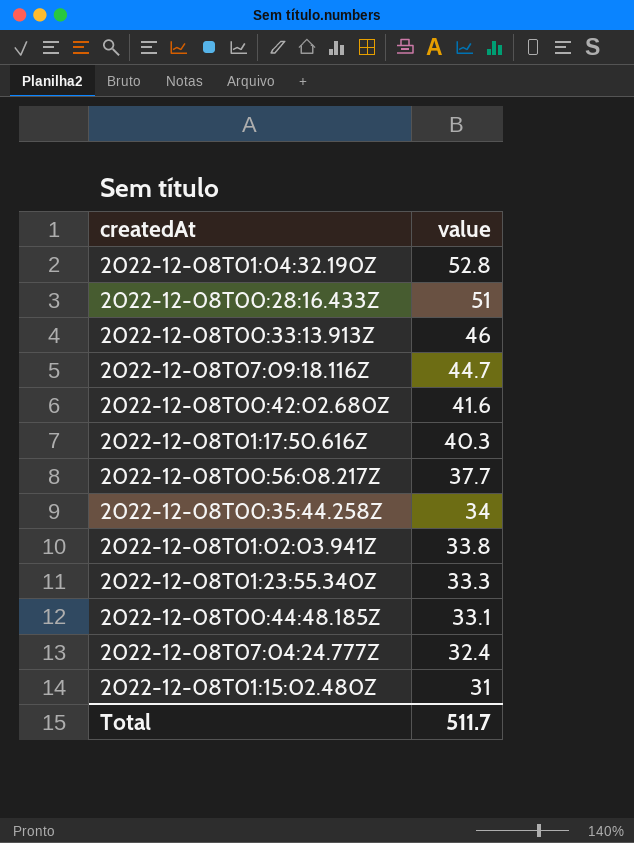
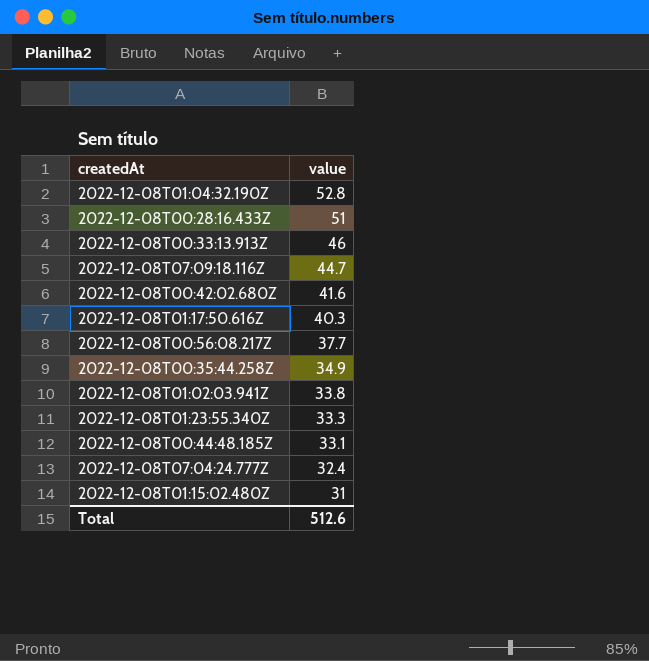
2022-12-08T00:35:44.258Z | value: 34 -> 34.9
Total | value: 511.7 -> 512.6

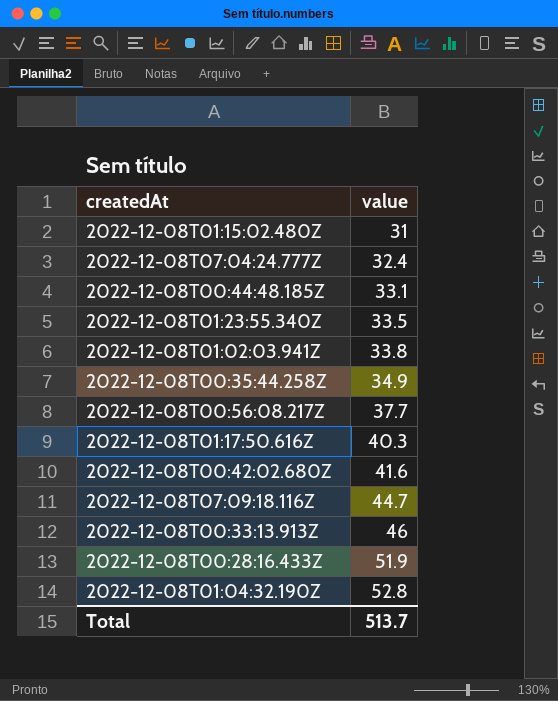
row order: value descending -> value ascending
2022-12-08T01:23:55.340Z | value: 33.3 -> 33.5
2022-12-08T00:28:16.433Z | value: 51 -> 51.9
Total | value: 512.6 -> 513.7

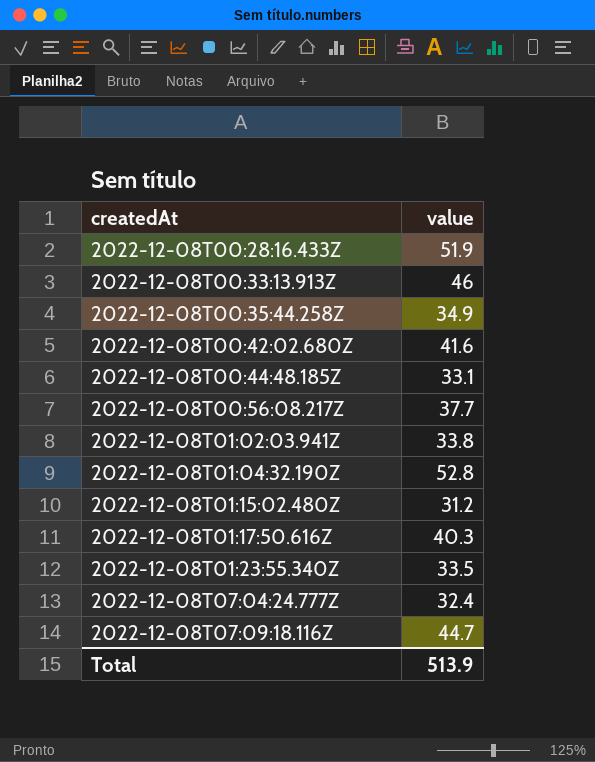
row order: value ascending -> createdAt ascending
2022-12-08T01:15:02.480Z | value: 31 -> 31.2
Total | value: 513.7 -> 513.9

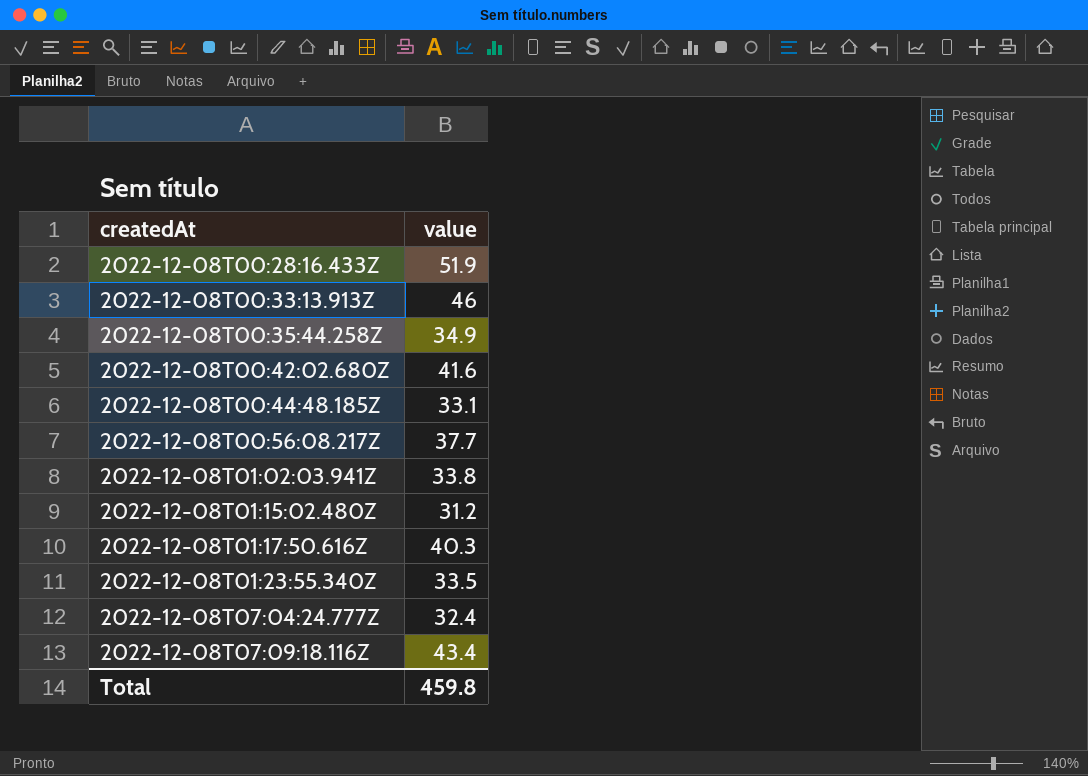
row 2022-12-08T01:04:32.190Z: 52.8 -> none
2022-12-08T07:09:18.116Z | value: 44.7 -> 43.4
Total | value: 513.9 -> 459.8

